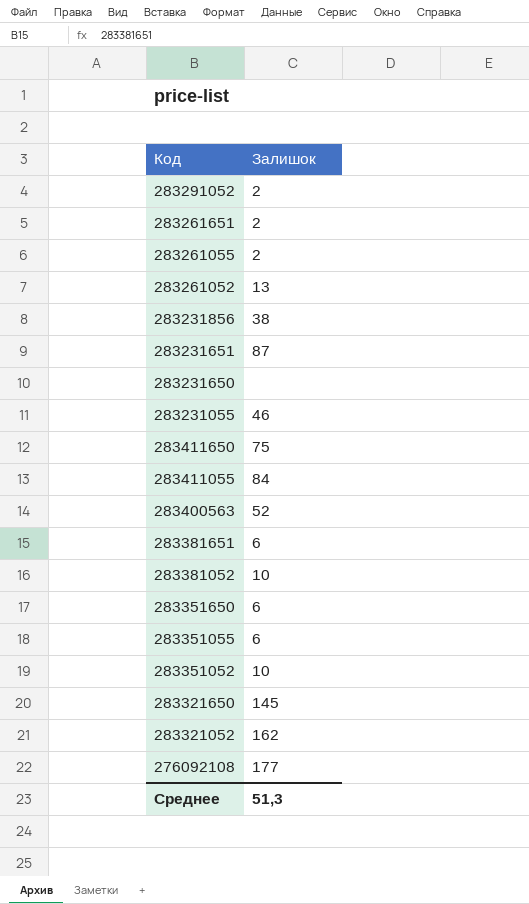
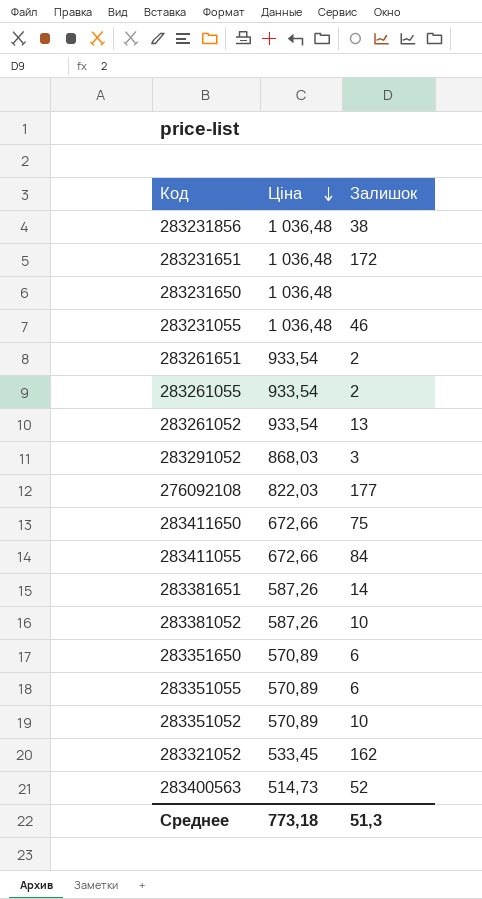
row order: none -> Ціна descending
column Ціна | position: none -> 2
row 283321650: 145 -> none
283231651 | Залишок: 87 -> 172
283291052 | Залишок: 2 -> 3
283381651 | Залишок: 6 -> 14

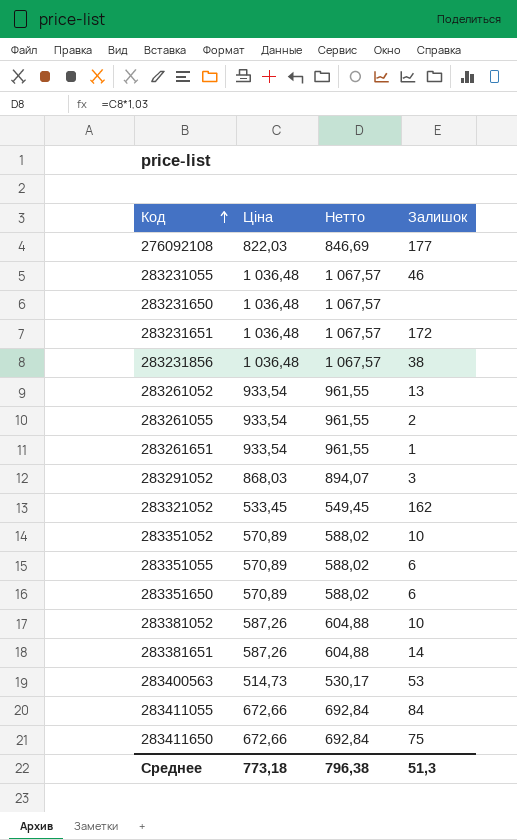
row order: Ціна descending -> Код ascending
column Нетто | formula: none -> [Ціна] * 1,03
283261651 | Залишок: 2 -> 1
283400563 | Залишок: 52 -> 53

